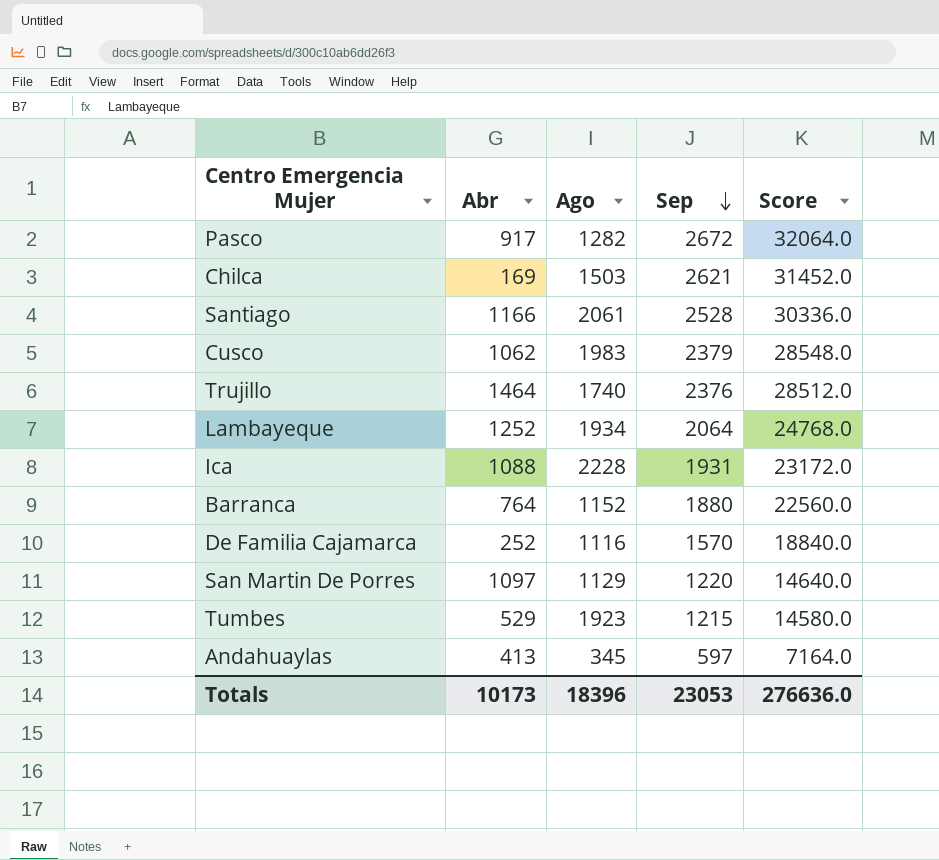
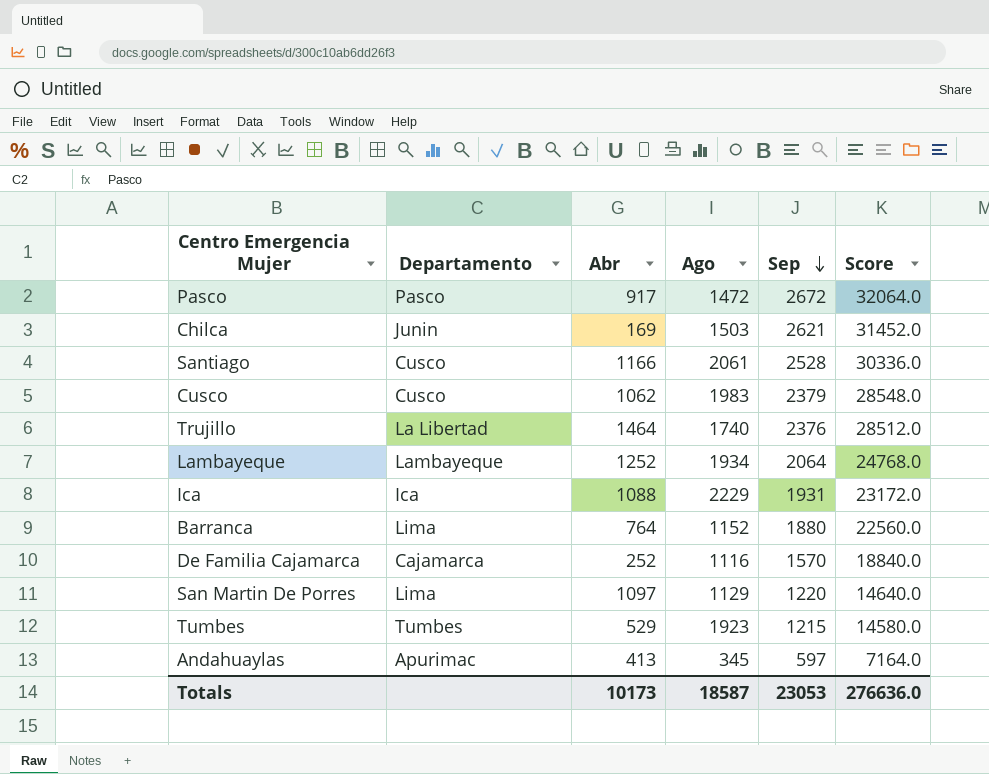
column Departamento | position: none -> 2
Pasco | Ago: 1282 -> 1472
Ica | Ago: 2228 -> 2229
Totals | Ago: 18396 -> 18587

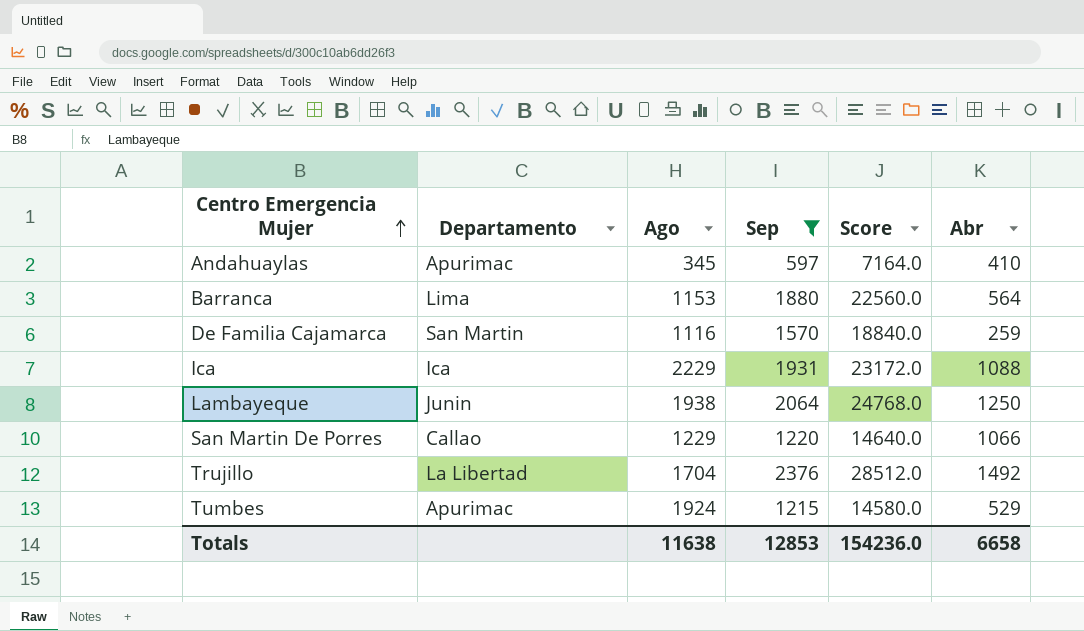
filter: none -> Sep <= 2376
row order: Sep descending -> Centro Emergencia Mujer ascending
column Abr | position: 3 -> 6
Andahuaylas | Abr: 413 -> 410
Barranca | Ago: 1152 -> 1153
Barranca | Abr: 764 -> 564
De Familia Cajamarca | Departamento: Cajamarca -> San Martin
De Familia Cajamarca | Abr: 252 -> 259
Lambayeque | Departamento: Lambayeque -> Junin
Lambayeque | Ago: 1934 -> 1938
Lambayeque | Abr: 1252 -> 1250
San Martin De Porres | Departamento: Lima -> Callao
San Martin De Porres | Ago: 1129 -> 1229
San Martin De Porres | Abr: 1097 -> 1066
Trujillo | Ago: 1740 -> 1704
Trujillo | Abr: 1464 -> 1492
Tumbes | Departamento: Tumbes -> Apurimac
Tumbes | Ago: 1923 -> 1924
Totals | Ago: 18587 -> 11638
Totals | Sep: 23053 -> 12853
Totals | Score: 276636.0 -> 154236.0
Totals | Abr: 10173 -> 6658

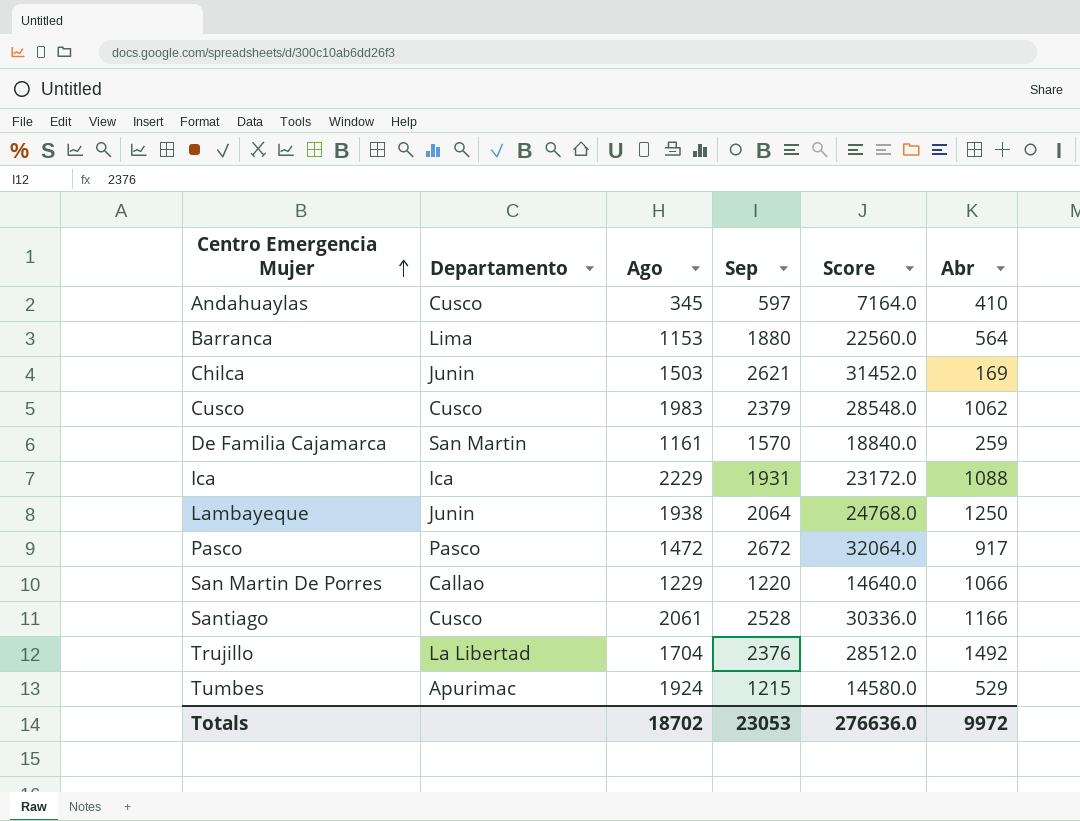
filter: Sep <= 2376 -> none
Andahuaylas | Departamento: Apurimac -> Cusco
De Familia Cajamarca | Ago: 1116 -> 1161
Totals | Ago: 11638 -> 18702
Totals | Sep: 12853 -> 23053
Totals | Score: 154236.0 -> 276636.0
Totals | Abr: 6658 -> 9972

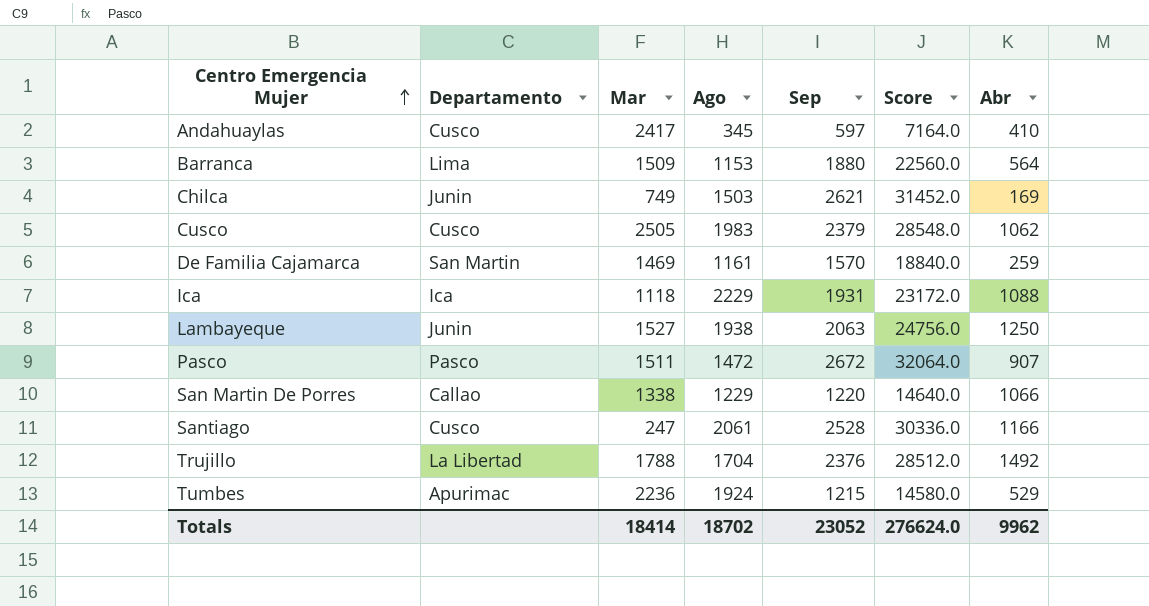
column Mar | position: none -> 3
Lambayeque | Sep: 2064 -> 2063
Lambayeque | Score: 24768.0 -> 24756.0
Pasco | Abr: 917 -> 907
Totals | Sep: 23053 -> 23052
Totals | Score: 276636.0 -> 276624.0
Totals | Abr: 9972 -> 9962

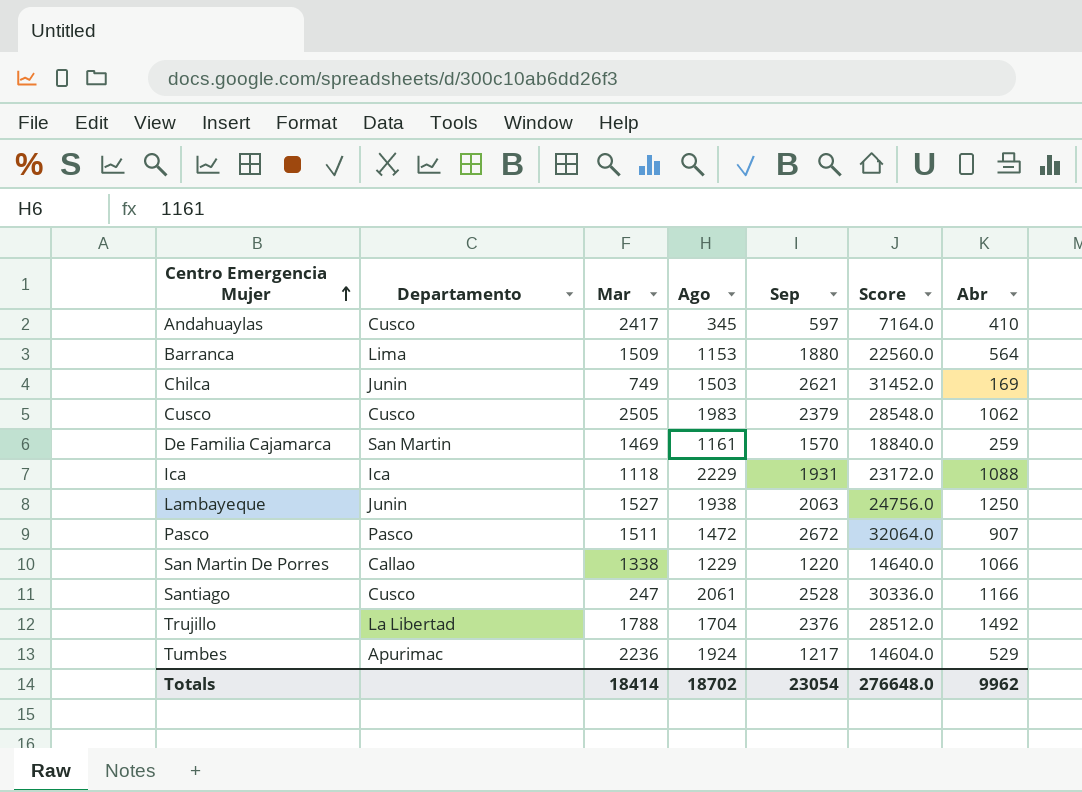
Tumbes | Sep: 1215 -> 1217
Tumbes | Score: 14580.0 -> 14604.0
Totals | Sep: 23052 -> 23054
Totals | Score: 276624.0 -> 276648.0

